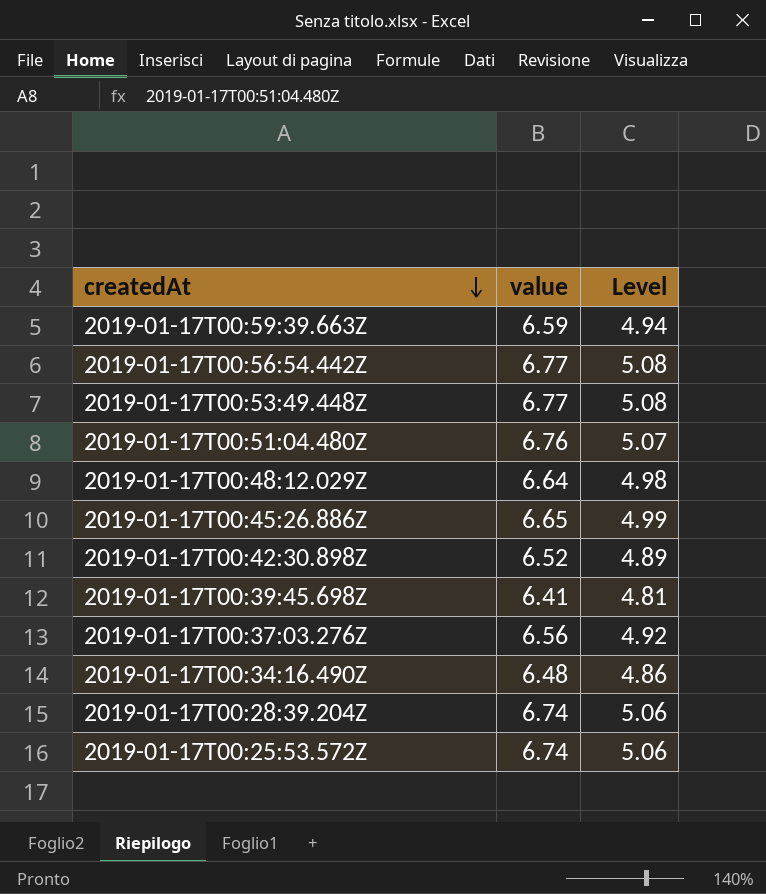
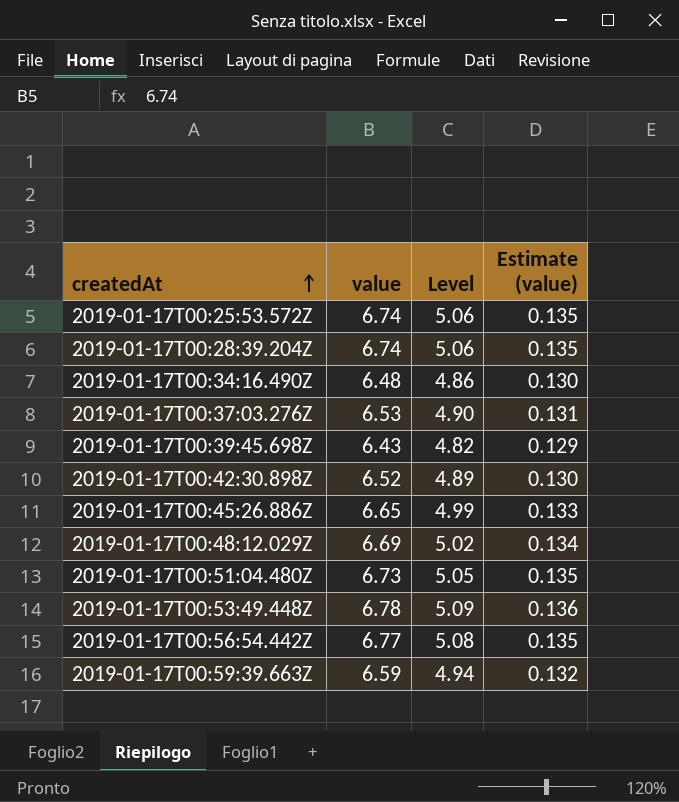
row order: createdAt descending -> createdAt ascending
column Estimate (value) | formula: none -> [value] * 0.02
2019-01-17T00:37:03.276Z | value: 6.56 -> 6.53
2019-01-17T00:37:03.276Z | Level: 4.92 -> 4.90
2019-01-17T00:39:45.698Z | value: 6.41 -> 6.43
2019-01-17T00:39:45.698Z | Level: 4.81 -> 4.82
2019-01-17T00:48:12.029Z | value: 6.64 -> 6.69
2019-01-17T00:48:12.029Z | Level: 4.98 -> 5.02
2019-01-17T00:51:04.480Z | value: 6.76 -> 6.73
2019-01-17T00:51:04.480Z | Level: 5.07 -> 5.05
2019-01-17T00:53:49.448Z | value: 6.77 -> 6.78
2019-01-17T00:53:49.448Z | Level: 5.08 -> 5.09

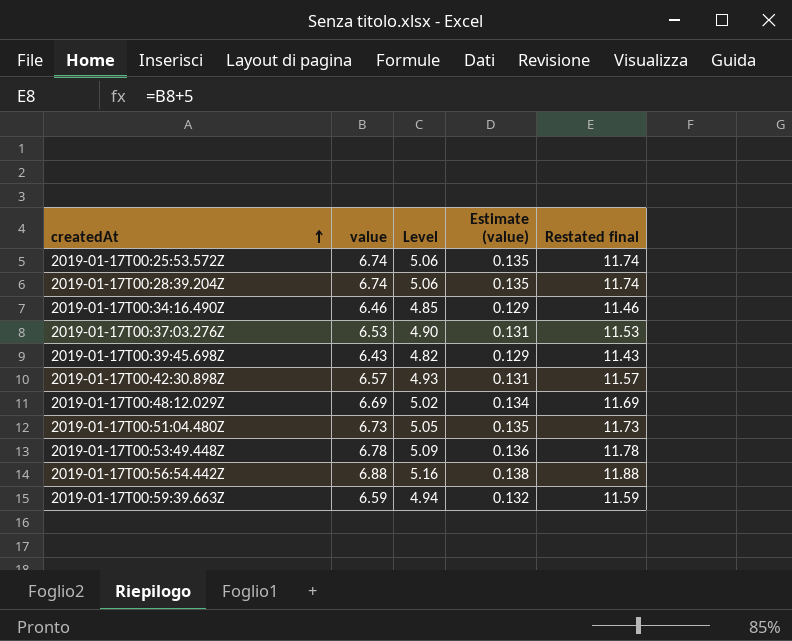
column Restated final | formula: none -> [value] + 5
row 2019-01-17T00:45:26.886Z: 6.65 | 4.99 | 0.133 -> none
2019-01-17T00:34:16.490Z | value: 6.48 -> 6.46
2019-01-17T00:34:16.490Z | Level: 4.86 -> 4.85
2019-01-17T00:34:16.490Z | Estimate (value): 0.130 -> 0.129
2019-01-17T00:42:30.898Z | value: 6.52 -> 6.57
2019-01-17T00:42:30.898Z | Level: 4.89 -> 4.93
2019-01-17T00:42:30.898Z | Estimate (value): 0.130 -> 0.131
2019-01-17T00:56:54.442Z | value: 6.77 -> 6.88
2019-01-17T00:56:54.442Z | Level: 5.08 -> 5.16
2019-01-17T00:56:54.442Z | Estimate (value): 0.135 -> 0.138

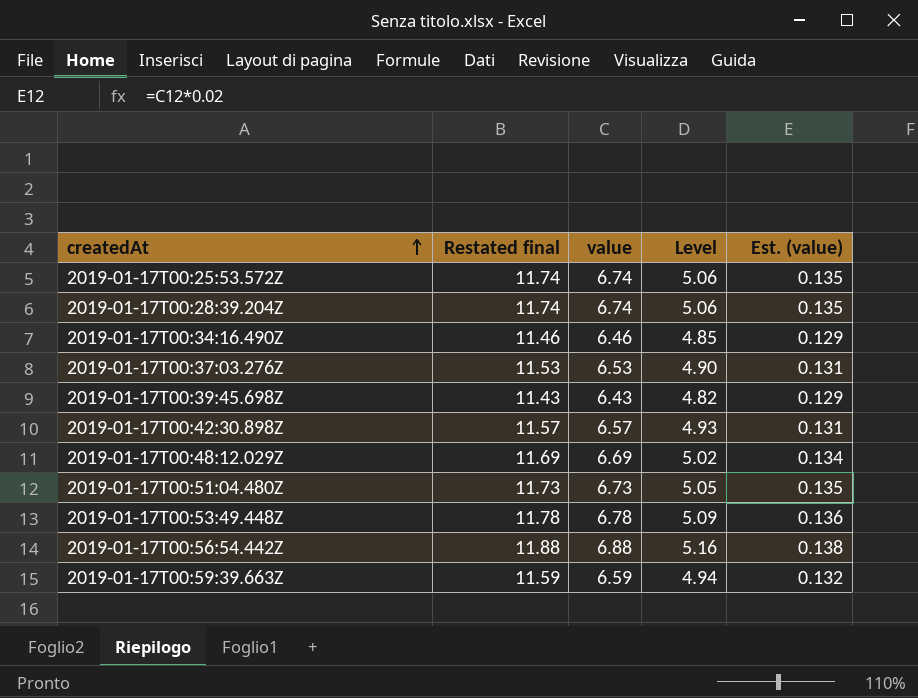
column Restated final | position: 5 -> 2
column name: Estimate (value) -> Est. (value)

